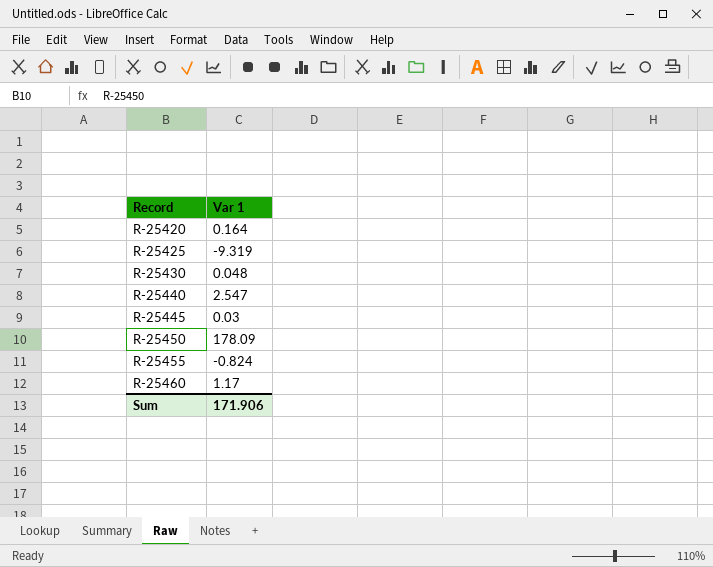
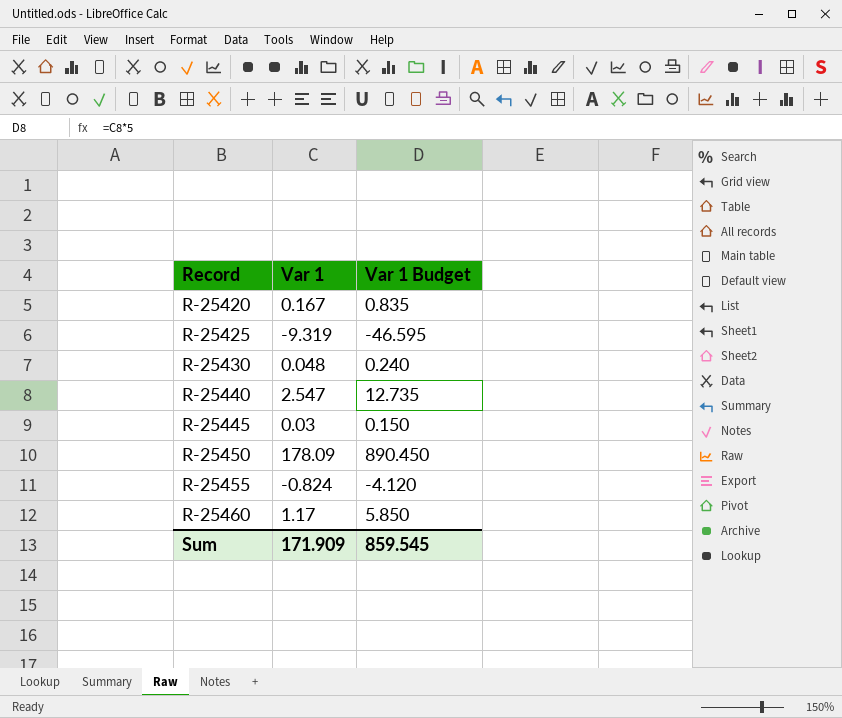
column Var 1 Budget | formula: none -> [Var 1] * 5
R-25420 | Var 1: 0.164 -> 0.167
Sum | Var 1: 171.906 -> 171.909

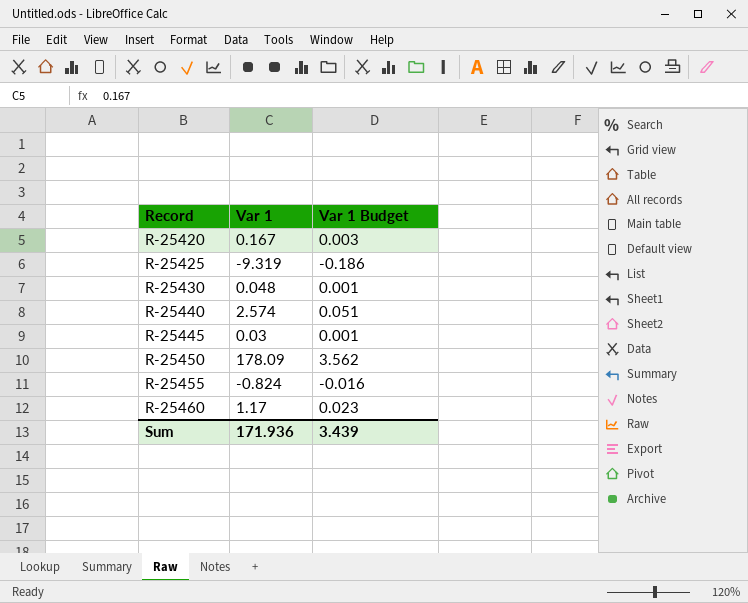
column Var 1 Budget | formula: [Var 1] * 5 -> [Var 1] * 0.02
R-25440 | Var 1: 2.547 -> 2.574
Sum | Var 1: 171.909 -> 171.936
Sum | Var 1 Budget: 859.545 -> 3.439

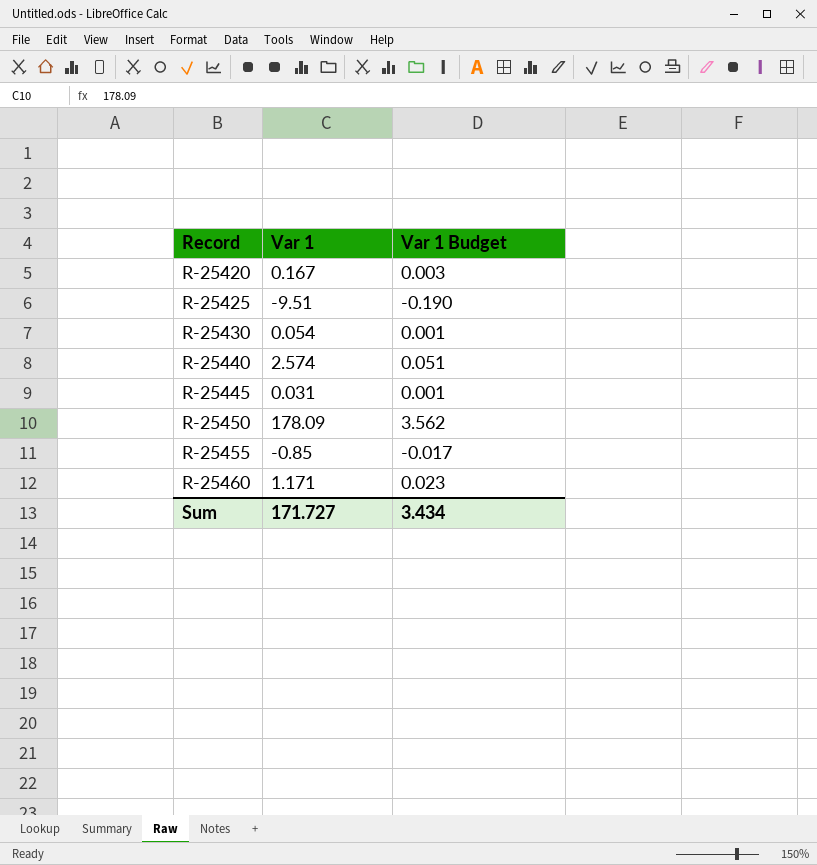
R-25425 | Var 1: -9.319 -> -9.51
R-25425 | Var 1 Budget: -0.186 -> -0.190
R-25430 | Var 1: 0.048 -> 0.054
R-25445 | Var 1: 0.03 -> 0.031
R-25455 | Var 1: -0.824 -> -0.85
R-25455 | Var 1 Budget: -0.016 -> -0.017
R-25460 | Var 1: 1.17 -> 1.171
Sum | Var 1: 171.936 -> 171.727
Sum | Var 1 Budget: 3.439 -> 3.434

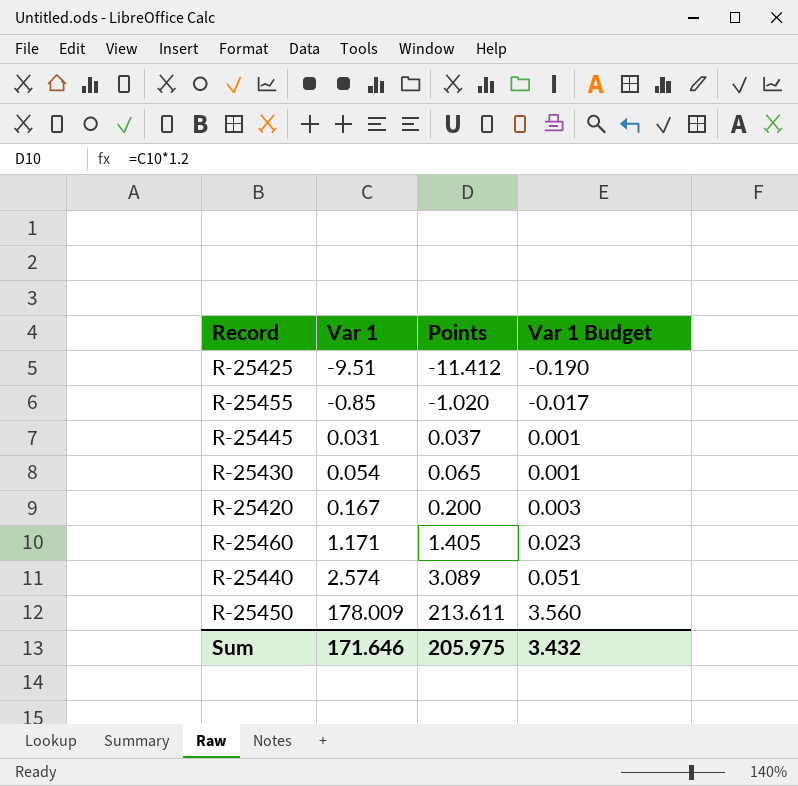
row order: Record ascending -> Var 1 ascending
column Points | formula: none -> [Var 1] * 1.2
R-25450 | Var 1: 178.09 -> 178.009
R-25450 | Var 1 Budget: 3.562 -> 3.560
Sum | Var 1: 171.727 -> 171.646
Sum | Var 1 Budget: 3.434 -> 3.432

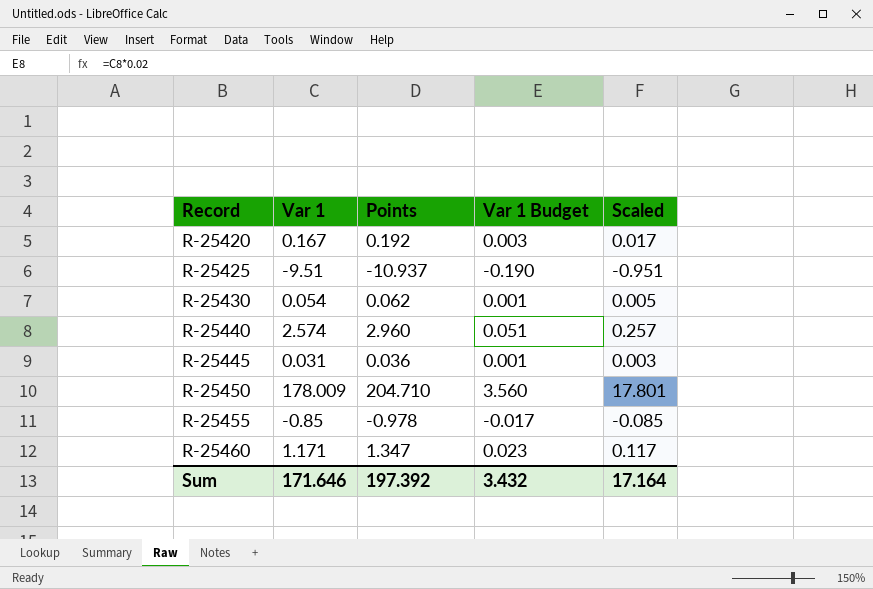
row order: Var 1 ascending -> Record ascending
column Points | formula: [Var 1] * 1.2 -> [Var 1] * 1.15
column Scaled | formula: none -> [Var 1] * 0.1
Sum | Points: 205.975 -> 197.392

